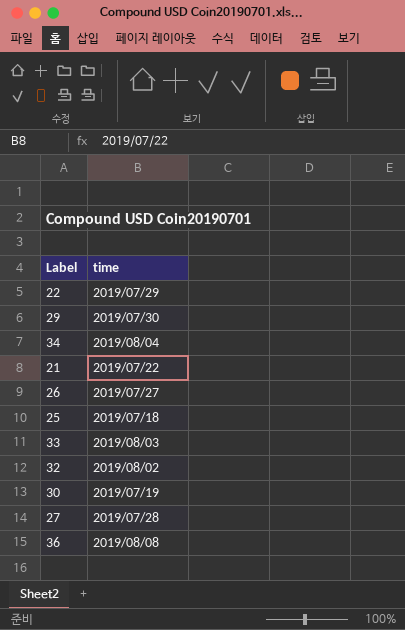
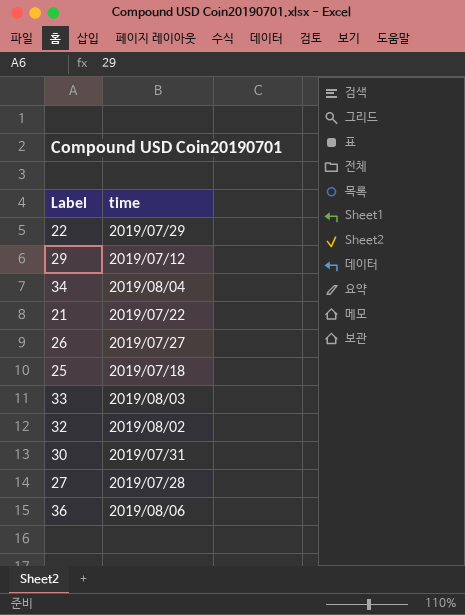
29 | time: 2019/07/30 -> 2019/07/12
30 | time: 2019/07/19 -> 2019/07/31
36 | time: 2019/08/08 -> 2019/08/06

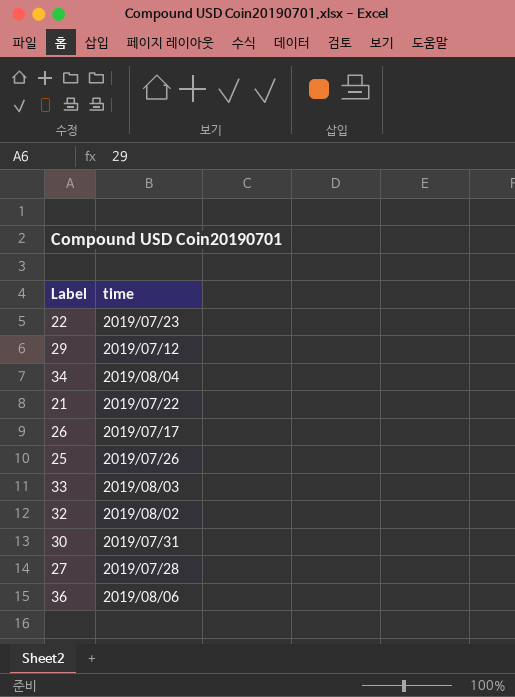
22 | time: 2019/07/29 -> 2019/07/23
26 | time: 2019/07/27 -> 2019/07/17
25 | time: 2019/07/18 -> 2019/07/26

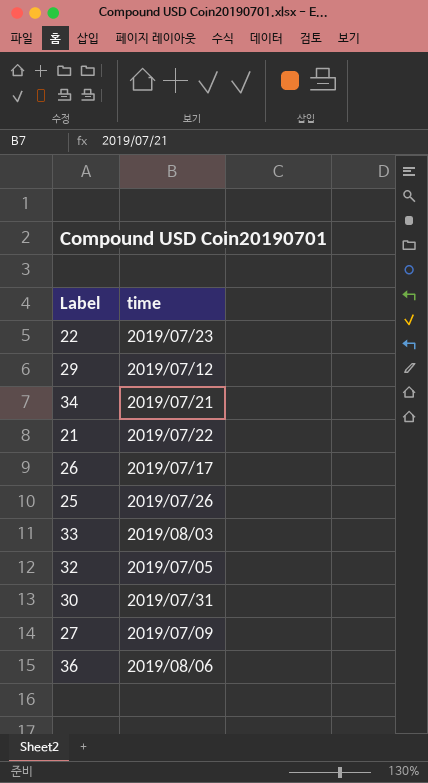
34 | time: 2019/08/04 -> 2019/07/21
32 | time: 2019/08/02 -> 2019/07/05
27 | time: 2019/07/28 -> 2019/07/09

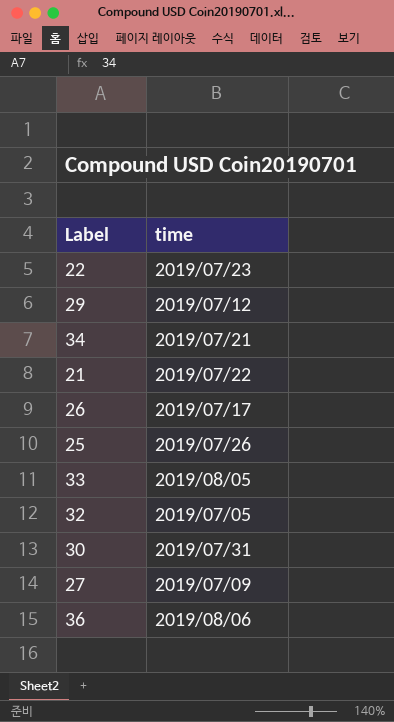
33 | time: 2019/08/03 -> 2019/08/05

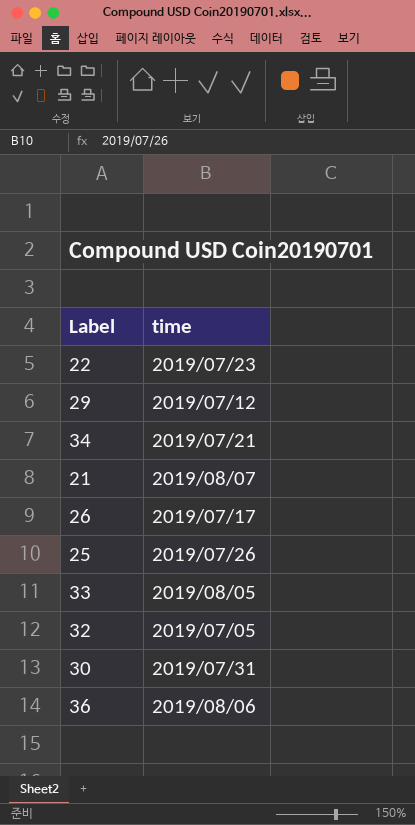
row 27: 2019/07/09 -> none
21 | time: 2019/07/22 -> 2019/08/07

